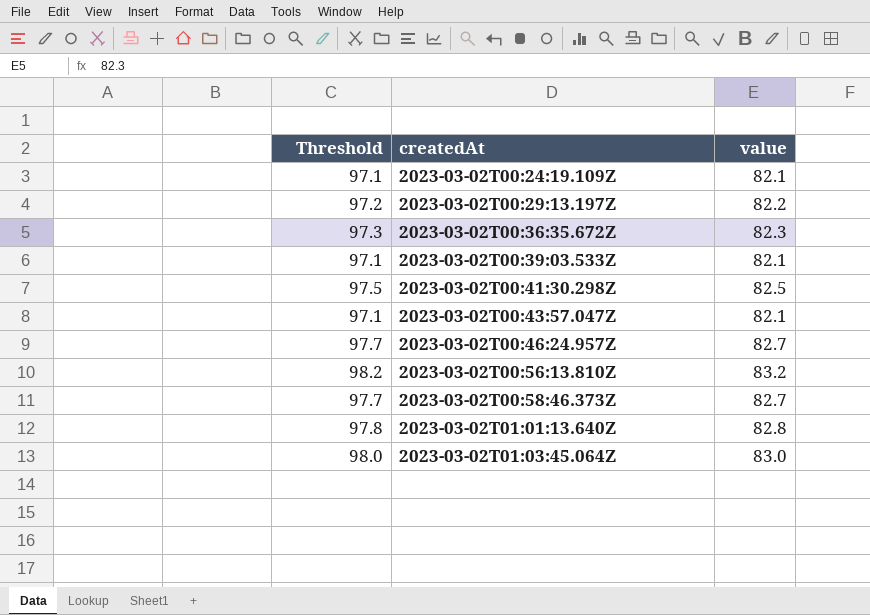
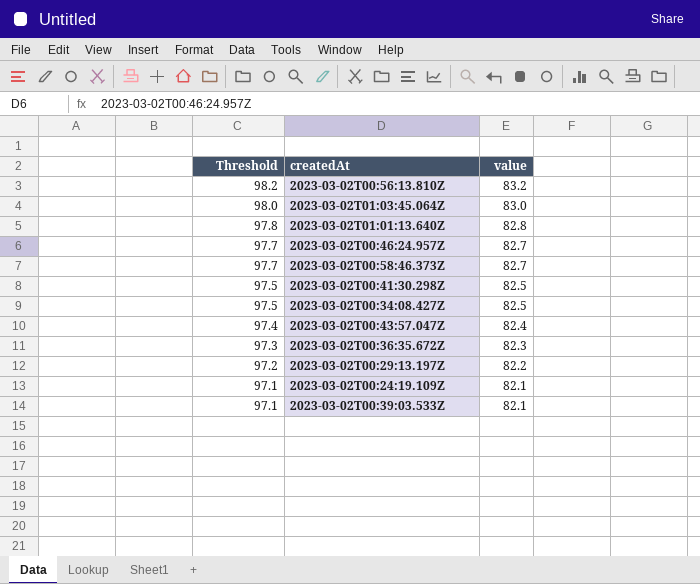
row order: createdAt ascending -> Threshold descending
row 2023-03-02T00:34:08.427Z: none -> 97.5 | 82.5
2023-03-02T00:43:57.047Z | Threshold: 97.1 -> 97.4
2023-03-02T00:43:57.047Z | value: 82.1 -> 82.4

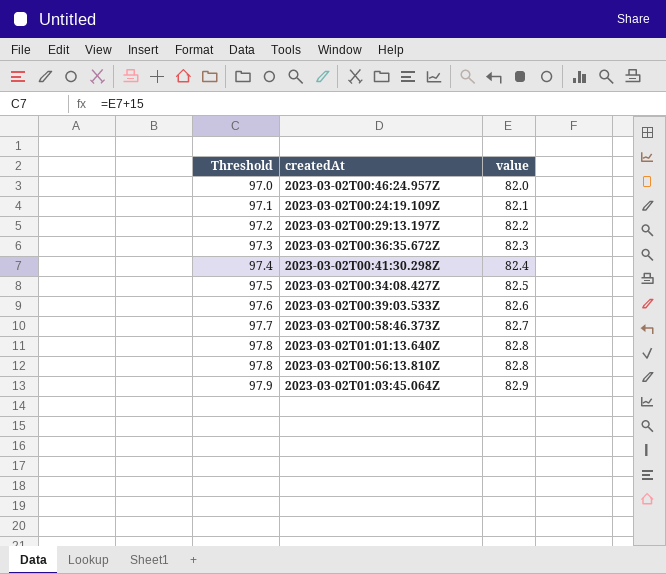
row order: Threshold descending -> Threshold ascending
row 2023-03-02T00:43:57.047Z: 97.4 | 82.4 -> none
2023-03-02T00:46:24.957Z | Threshold: 97.7 -> 97.0
2023-03-02T00:46:24.957Z | value: 82.7 -> 82.0
2023-03-02T00:41:30.298Z | Threshold: 97.5 -> 97.4
2023-03-02T00:41:30.298Z | value: 82.5 -> 82.4
2023-03-02T00:39:03.533Z | Threshold: 97.1 -> 97.6
2023-03-02T00:39:03.533Z | value: 82.1 -> 82.6
2023-03-02T00:56:13.810Z | Threshold: 98.2 -> 97.8
2023-03-02T00:56:13.810Z | value: 83.2 -> 82.8
2023-03-02T01:03:45.064Z | Threshold: 98.0 -> 97.9
2023-03-02T01:03:45.064Z | value: 83.0 -> 82.9

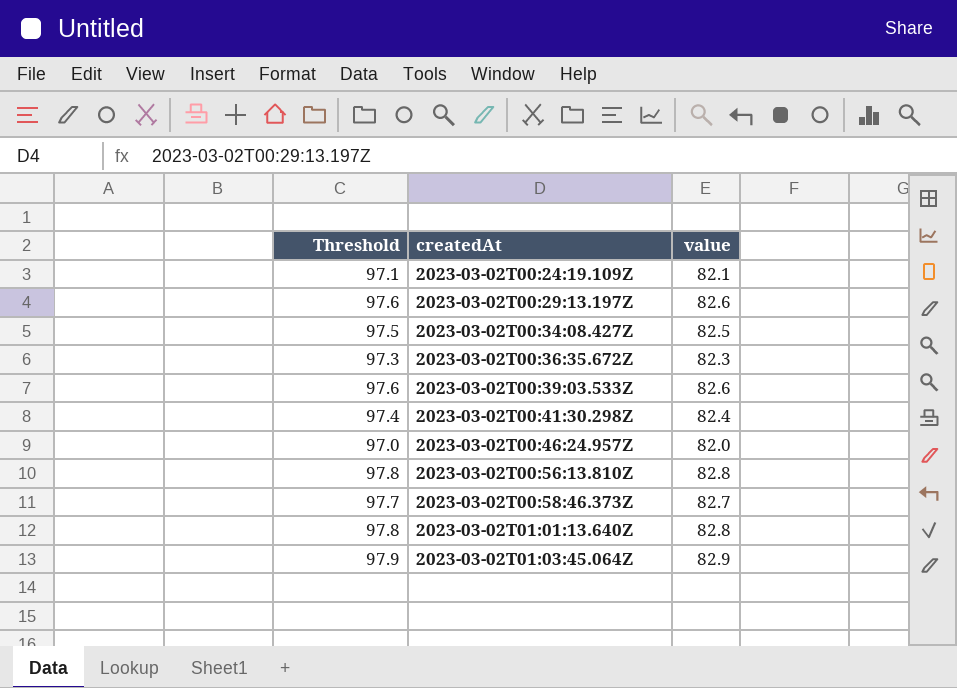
row order: Threshold ascending -> createdAt ascending
2023-03-02T00:29:13.197Z | Threshold: 97.2 -> 97.6
2023-03-02T00:29:13.197Z | value: 82.2 -> 82.6

